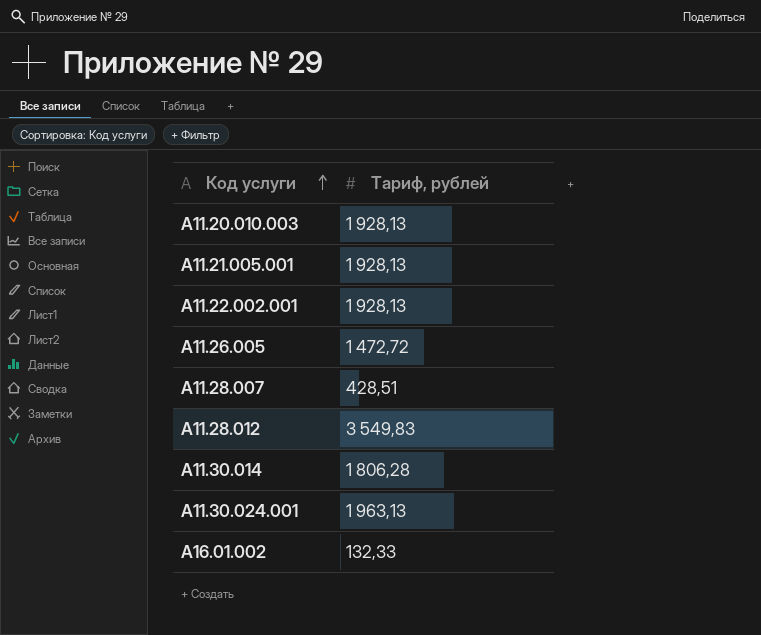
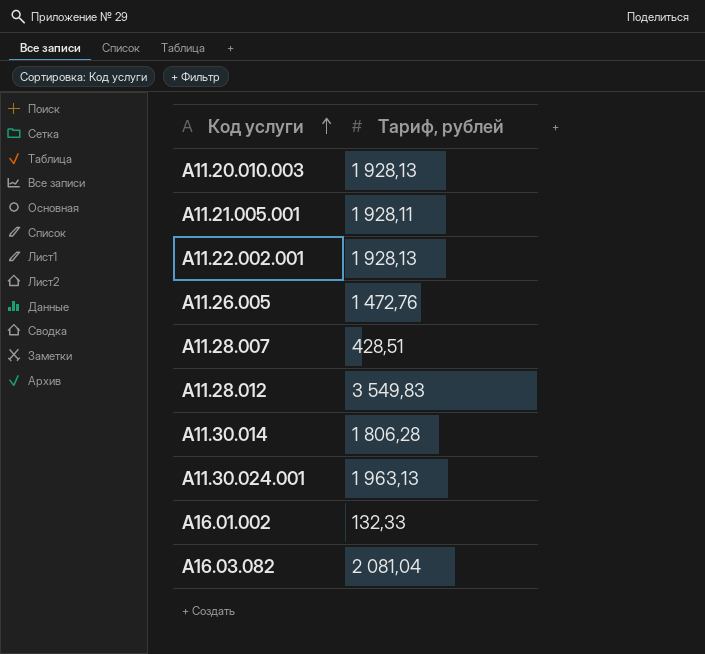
A11.21.005.001 | Тариф, рублей: 1 928,13 -> 1 928,11
A11.26.005 | Тариф, рублей: 1 472,72 -> 1 472,76
row A16.03.082: none -> 2 081,04

